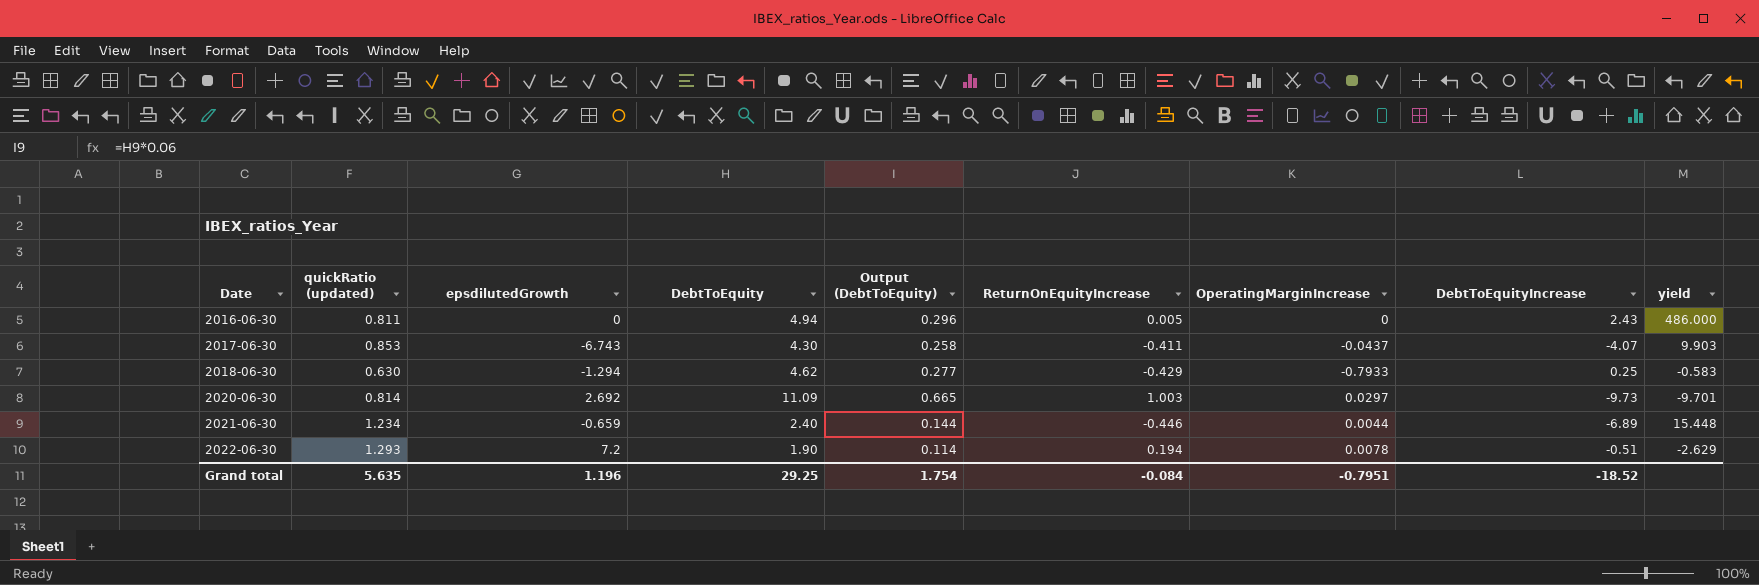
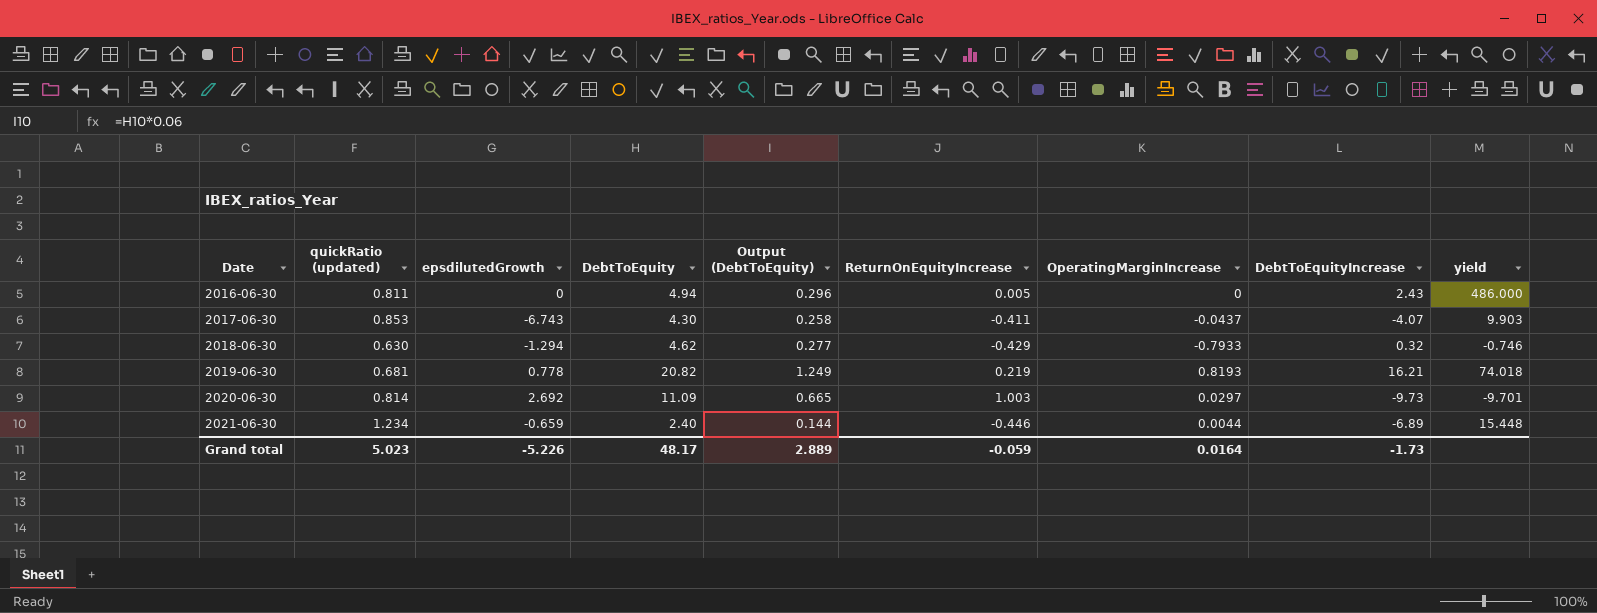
row 2022-06-30: 1.293 | 7.2 | 1.90 | 0.114 | 0.194 | 0.0078 | -0.51 | -2.629 -> none
2018-06-30 | DebtToEquityIncrease: 0.25 -> 0.32
2018-06-30 | yield: -0.583 -> -0.746
row 2019-06-30: none -> 0.681 | 0.778 | 20.82 | 1.249 | 0.219 | 0.8193 | 16.21 | 74.018
Grand total | quickRatio (updated): 5.635 -> 5.023
Grand total | epsdilutedGrowth: 1.196 -> -5.226
Grand total | DebtToEquity: 29.25 -> 48.17
Grand total | Output (DebtToEquity): 1.754 -> 2.889
Grand total | ReturnOnEquityIncrease: -0.084 -> -0.059
Grand total | OperatingMarginIncrease: -0.7951 -> 0.0164
Grand total | DebtToEquityIncrease: -18.52 -> -1.73

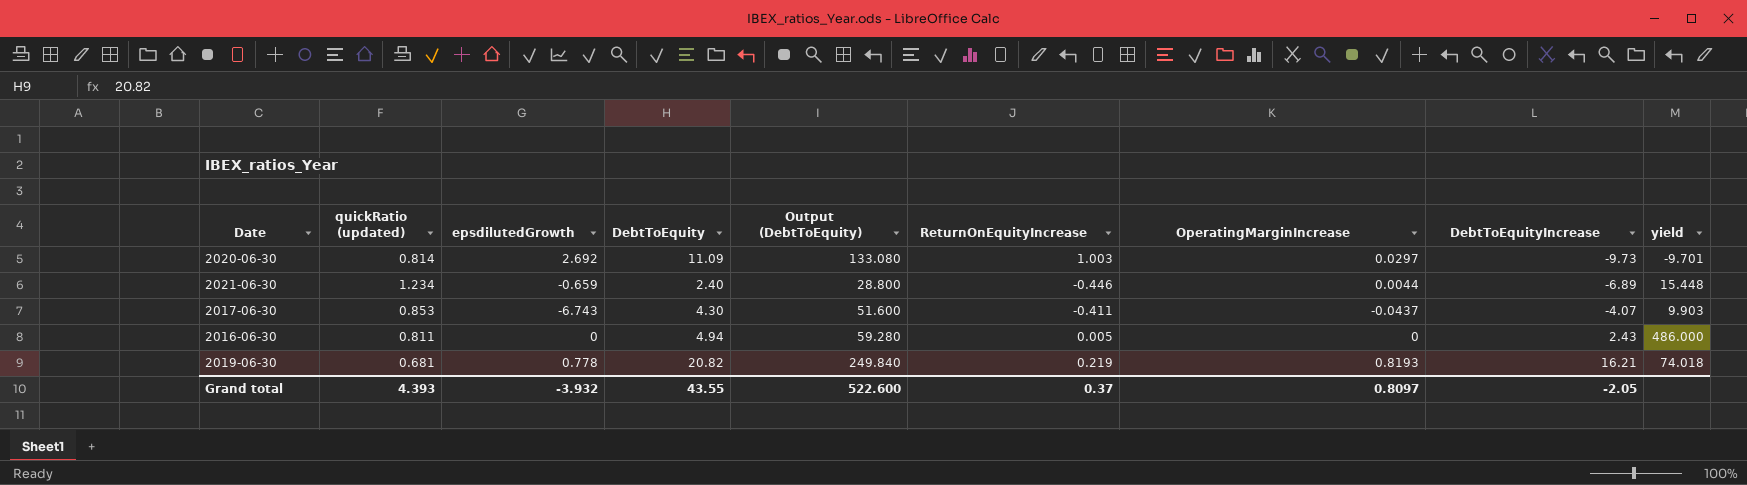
row order: Date ascending -> DebtToEquityIncrease ascending
column Output (DebtToEquity) | formula: [DebtToEquity] * 0.06 -> [DebtToEquity] * 12
row 2018-06-30: 0.630 | -1.294 | 4.62 | 0.277 | -0.429 | -0.7933 | 0.32 | -0.746 -> none
Grand total | quickRatio (updated): 5.023 -> 4.393
Grand total | epsdilutedGrowth: -5.226 -> -3.932
Grand total | DebtToEquity: 48.17 -> 43.55
Grand total | Output (DebtToEquity): 2.889 -> 522.600
Grand total | ReturnOnEquityIncrease: -0.059 -> 0.37
Grand total | OperatingMarginIncrease: 0.0164 -> 0.8097
Grand total | DebtToEquityIncrease: -1.73 -> -2.05

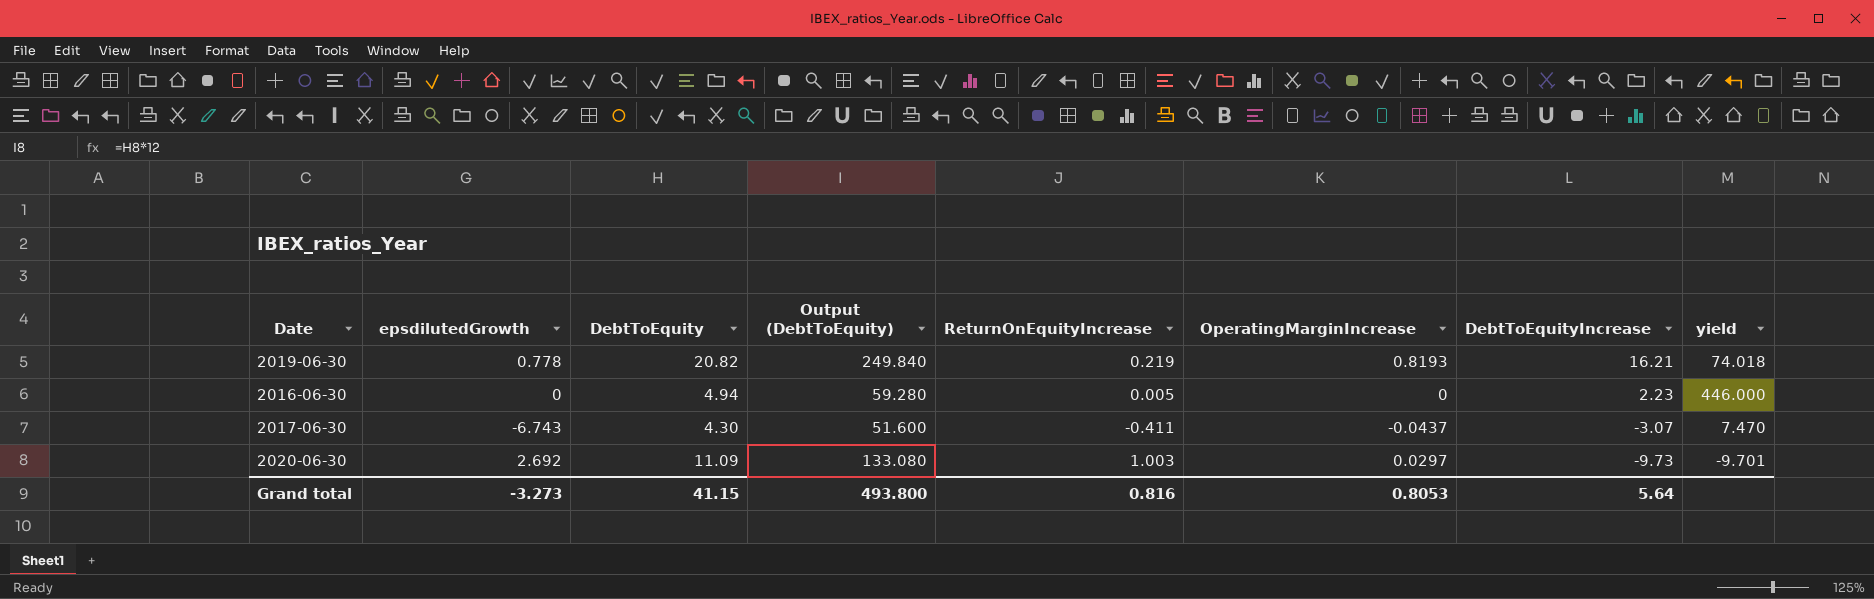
row order: DebtToEquityIncrease ascending -> DebtToEquityIncrease descending
column quickRatio (updated) | position: 2 -> none
row 2021-06-30: 1.234 | -0.659 | 2.40 | 28.800 | -0.446 | 0.0044 | -6.89 | 15.448 -> none
2016-06-30 | DebtToEquityIncrease: 2.43 -> 2.23
2016-06-30 | yield: 486.000 -> 446.000
2017-06-30 | DebtToEquityIncrease: -4.07 -> -3.07
2017-06-30 | yield: 9.903 -> 7.470
Grand total | epsdilutedGrowth: -3.932 -> -3.273
Grand total | DebtToEquity: 43.55 -> 41.15
Grand total | Output (DebtToEquity): 522.600 -> 493.800
Grand total | ReturnOnEquityIncrease: 0.37 -> 0.816
Grand total | OperatingMarginIncrease: 0.8097 -> 0.8053
Grand total | DebtToEquityIncrease: -2.05 -> 5.64

